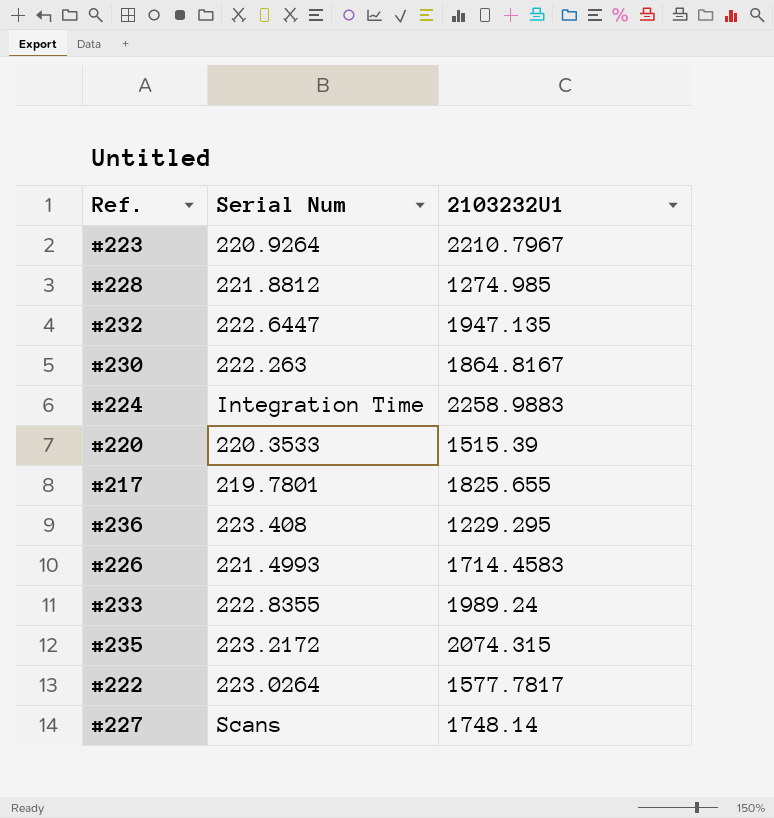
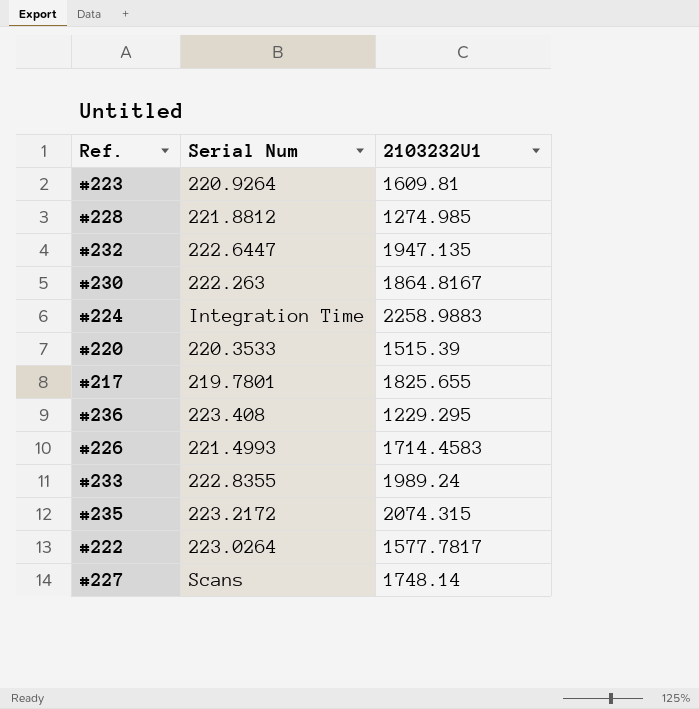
#223 | 2103232U1: 2210.7967 -> 1609.81

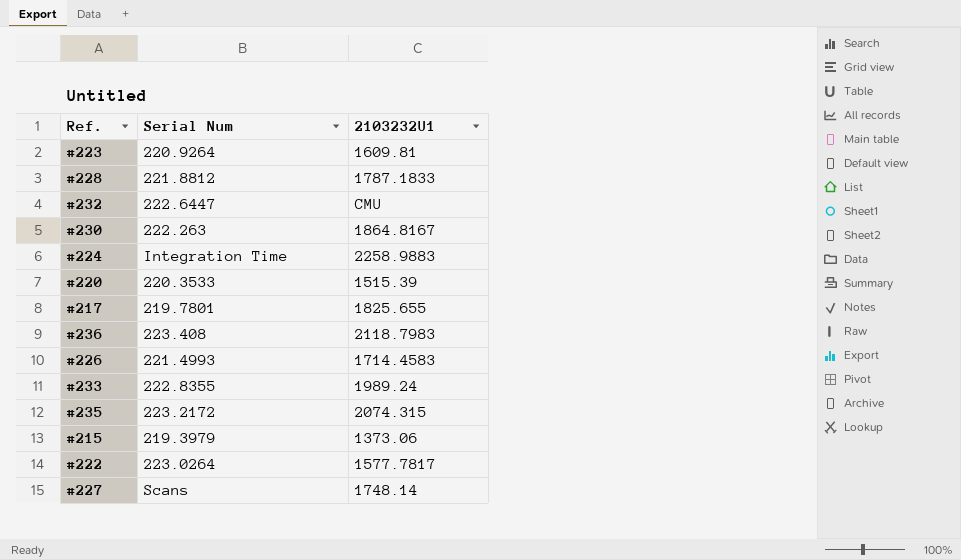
#228 | 2103232U1: 1274.985 -> 1787.1833
#232 | 2103232U1: 1947.135 -> CMU
#236 | 2103232U1: 1229.295 -> 2118.7983
row #215: none -> 219.3979 | 1373.06

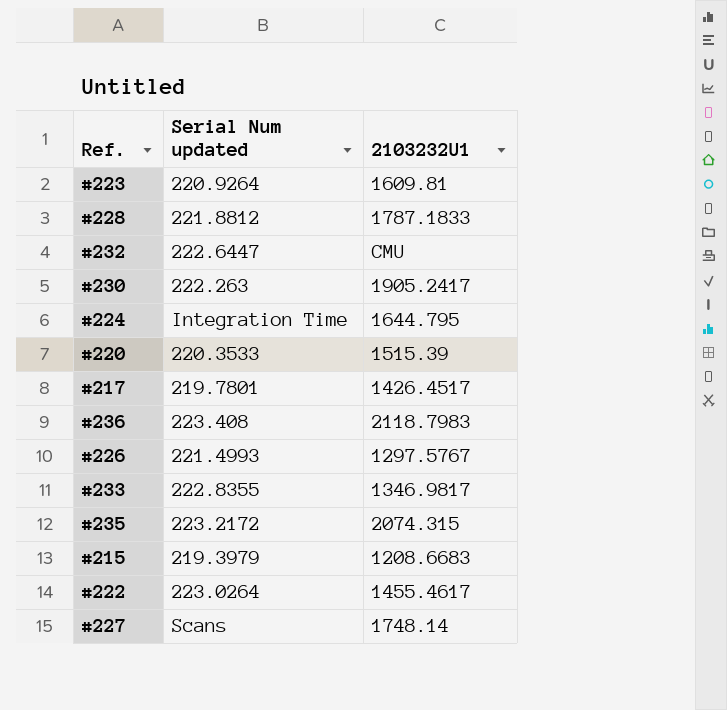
column name: Serial Num -> Serial Num updated
#230 | 2103232U1: 1864.8167 -> 1905.2417
#224 | 2103232U1: 2258.9883 -> 1644.795
#217 | 2103232U1: 1825.655 -> 1426.4517
#226 | 2103232U1: 1714.4583 -> 1297.5767
#233 | 2103232U1: 1989.24 -> 1346.9817
#215 | 2103232U1: 1373.06 -> 1208.6683
#222 | 2103232U1: 1577.7817 -> 1455.4617

